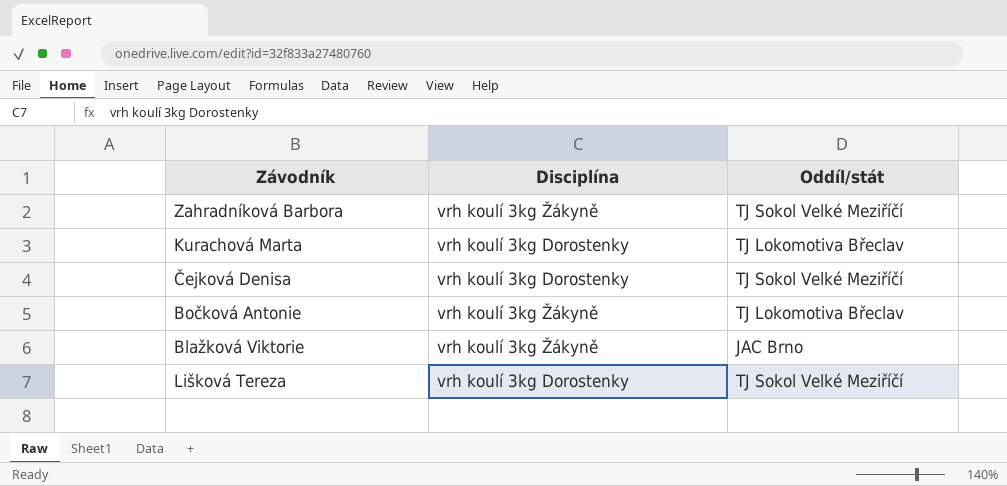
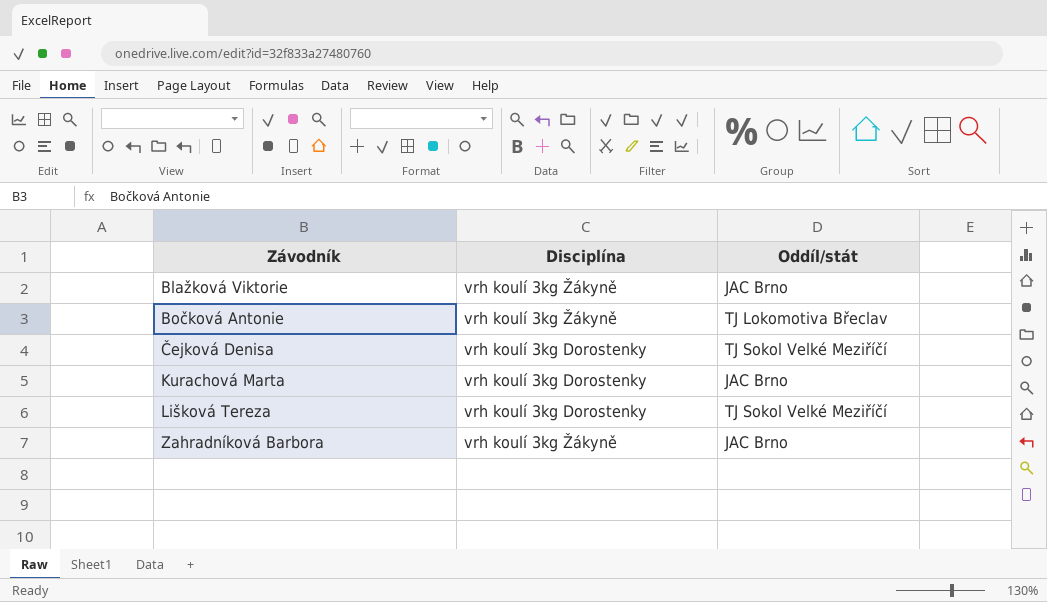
row order: none -> Závodník ascending
Kurachová Marta | Oddíl/stát: TJ Lokomotiva Břeclav -> JAC Brno
Zahradníková Barbora | Oddíl/stát: TJ Sokol Velké Meziříčí -> JAC Brno

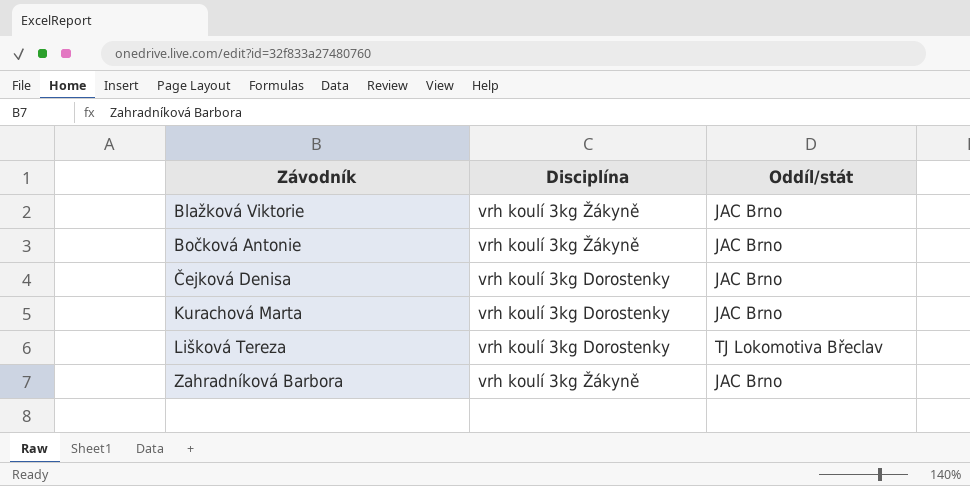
Bočková Antonie | Oddíl/stát: TJ Lokomotiva Břeclav -> JAC Brno
Čejková Denisa | Oddíl/stát: TJ Sokol Velké Meziříčí -> JAC Brno
Lišková Tereza | Oddíl/stát: TJ Sokol Velké Meziříčí -> TJ Lokomotiva Břeclav

